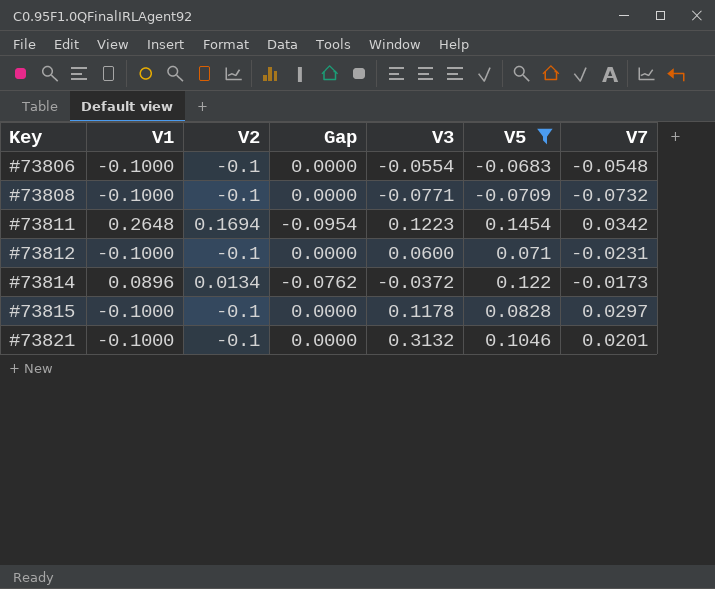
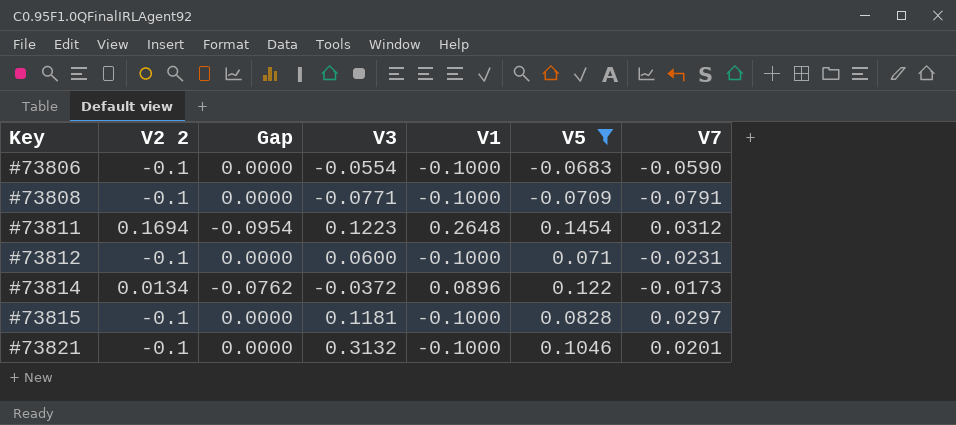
column name: V2 -> V2 2
column V1 | position: 2 -> 5
#73806 | V7: -0.0548 -> -0.0590
#73808 | V7: -0.0732 -> -0.0791
#73811 | V7: 0.0342 -> 0.0312
#73815 | V3: 0.1178 -> 0.1181

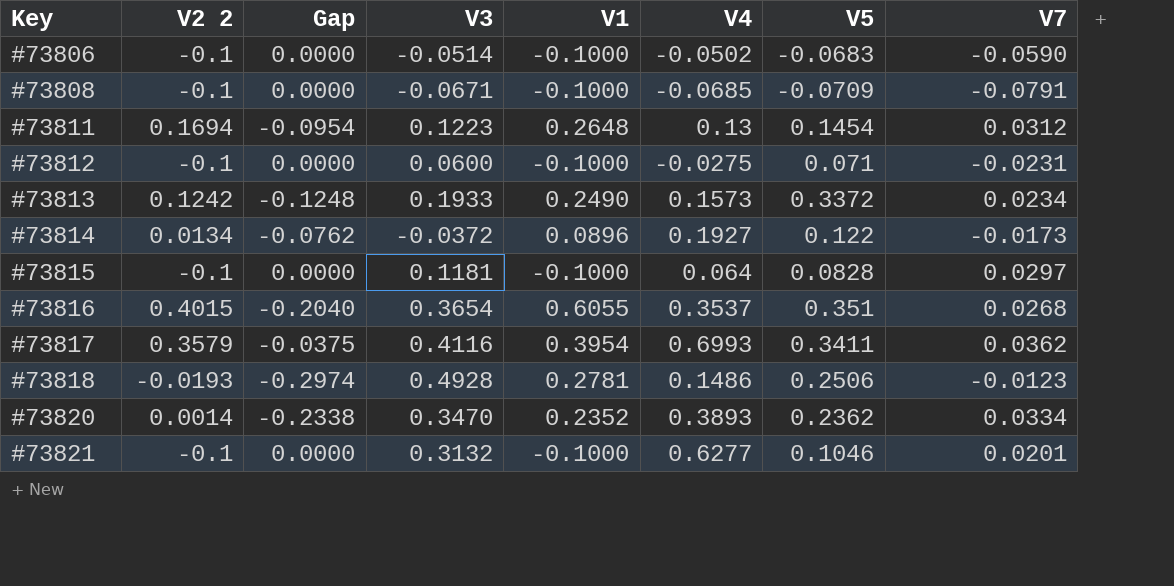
filter: V5 <= 0.1454 -> none
column V4 | position: none -> 6
#73806 | V3: -0.0554 -> -0.0514
#73808 | V3: -0.0771 -> -0.0671

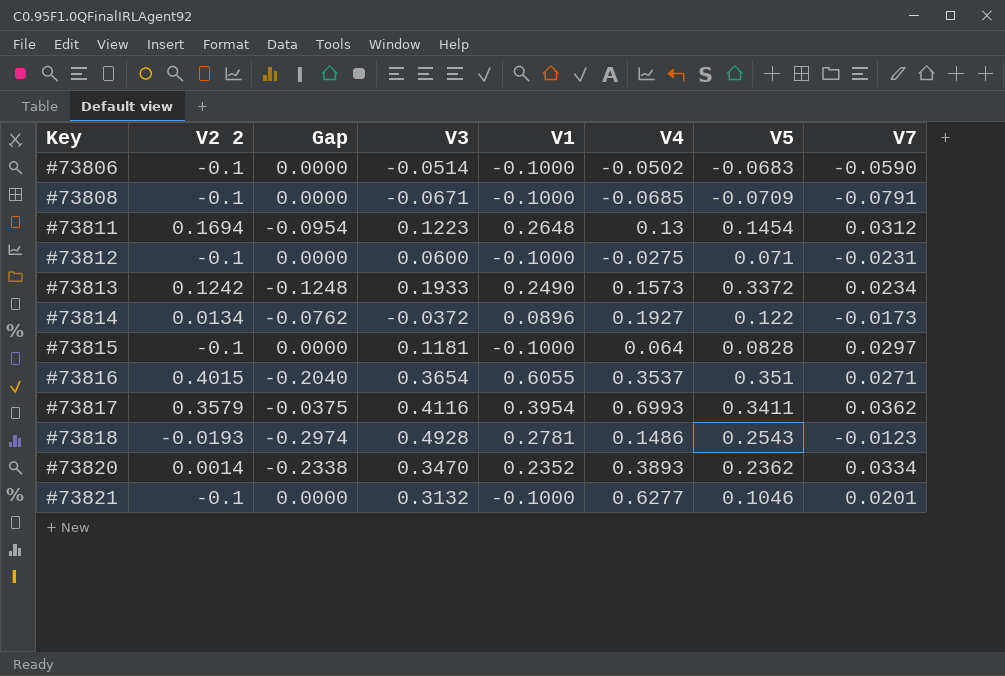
#73816 | V7: 0.0268 -> 0.0271
#73818 | V5: 0.2506 -> 0.2543

